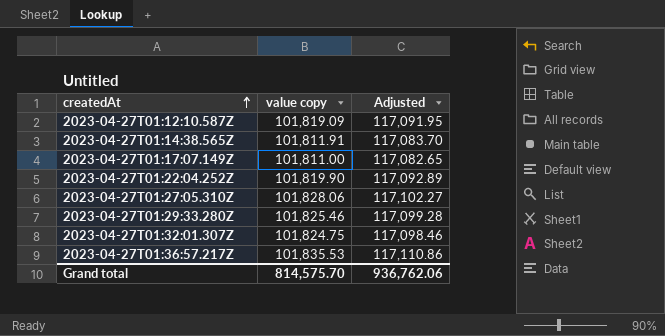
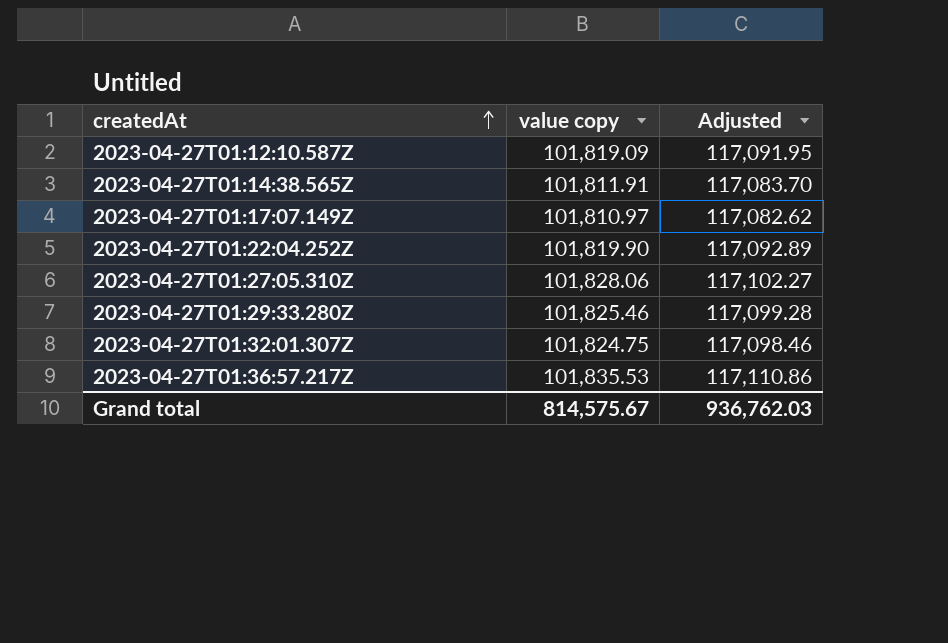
2023-04-27T01:17:07.149Z | value copy: 101,811.00 -> 101,810.97
2023-04-27T01:17:07.149Z | Adjusted: 117,082.65 -> 117,082.62
Grand total | value copy: 814,575.70 -> 814,575.67
Grand total | Adjusted: 936,762.06 -> 936,762.03

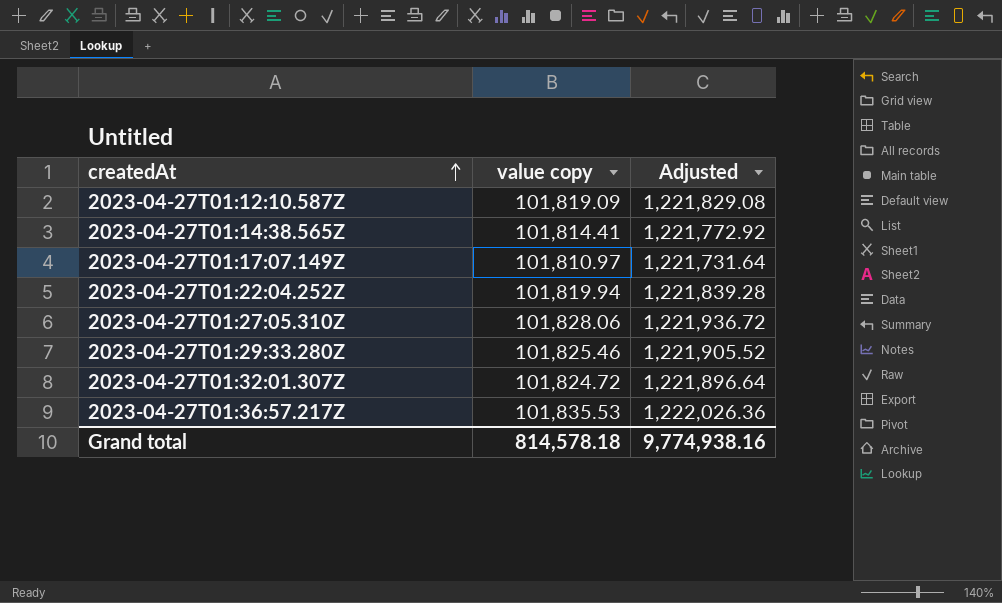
column Adjusted | formula: [value copy] * 1.15 -> [value copy] * 12
2023-04-27T01:14:38.565Z | value copy: 101,811.91 -> 101,814.41
2023-04-27T01:22:04.252Z | value copy: 101,819.90 -> 101,819.94
2023-04-27T01:32:01.307Z | value copy: 101,824.75 -> 101,824.72
Grand total | value copy: 814,575.67 -> 814,578.18
Grand total | Adjusted: 936,762.03 -> 9,774,938.16

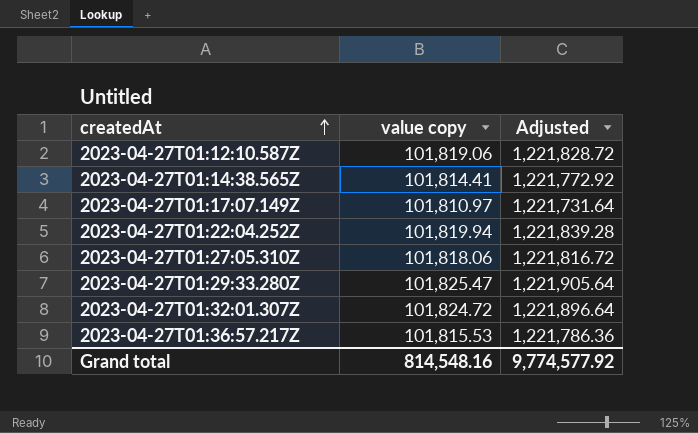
2023-04-27T01:12:10.587Z | value copy: 101,819.09 -> 101,819.06
2023-04-27T01:12:10.587Z | Adjusted: 1,221,829.08 -> 1,221,828.72
2023-04-27T01:27:05.310Z | value copy: 101,828.06 -> 101,818.06
2023-04-27T01:27:05.310Z | Adjusted: 1,221,936.72 -> 1,221,816.72
2023-04-27T01:29:33.280Z | value copy: 101,825.46 -> 101,825.47
2023-04-27T01:29:33.280Z | Adjusted: 1,221,905.52 -> 1,221,905.64
2023-04-27T01:36:57.217Z | value copy: 101,835.53 -> 101,815.53
2023-04-27T01:36:57.217Z | Adjusted: 1,222,026.36 -> 1,221,786.36
Grand total | value copy: 814,578.18 -> 814,548.16
Grand total | Adjusted: 9,774,938.16 -> 9,774,577.92

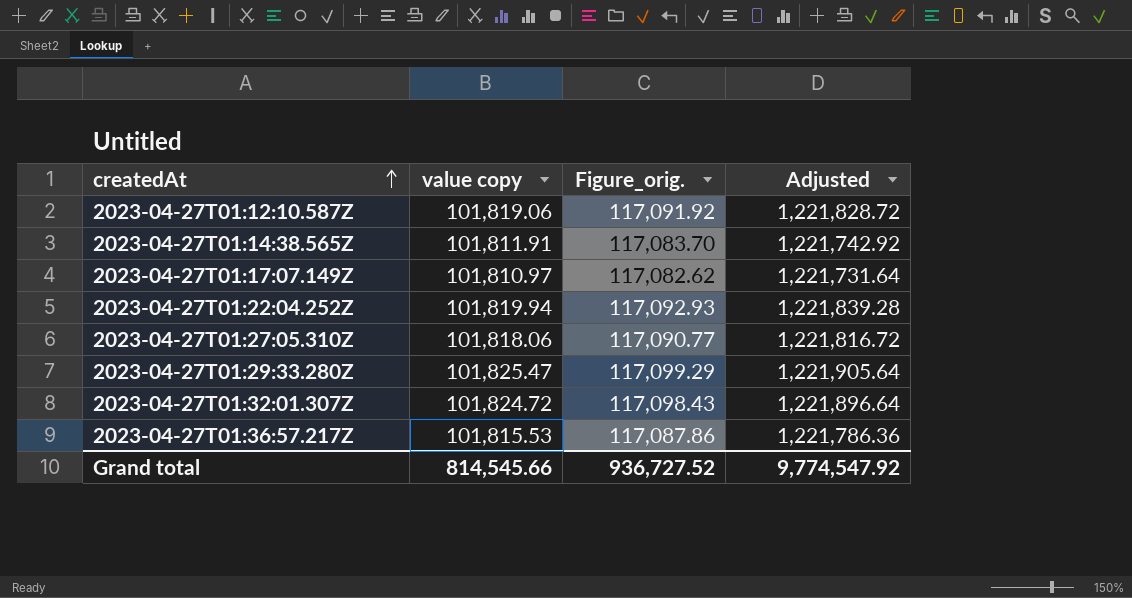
column Figure_orig. | formula: none -> [value copy] * 1.15
2023-04-27T01:14:38.565Z | value copy: 101,814.41 -> 101,811.91
2023-04-27T01:14:38.565Z | Adjusted: 1,221,772.92 -> 1,221,742.92
Grand total | value copy: 814,548.16 -> 814,545.66
Grand total | Adjusted: 9,774,577.92 -> 9,774,547.92

